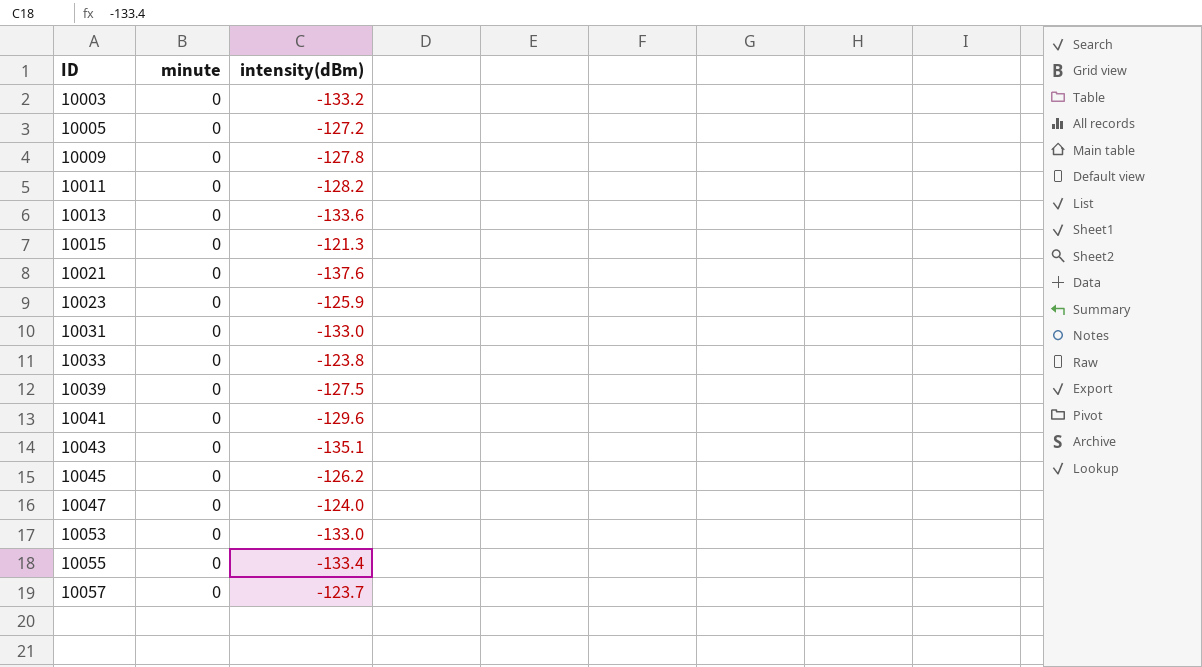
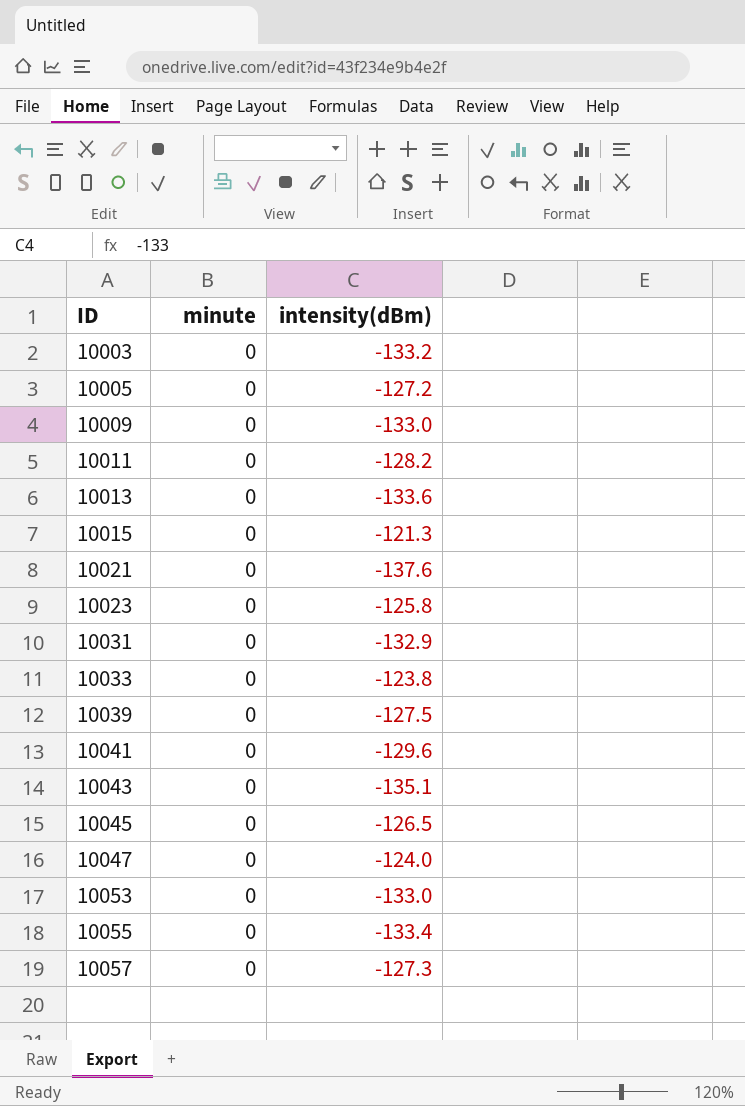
10009 | intensity(dBm): -127.8 -> -133.0
10023 | intensity(dBm): -125.9 -> -125.8
10031 | intensity(dBm): -133.0 -> -132.9
10045 | intensity(dBm): -126.2 -> -126.5
10057 | intensity(dBm): -123.7 -> -127.3

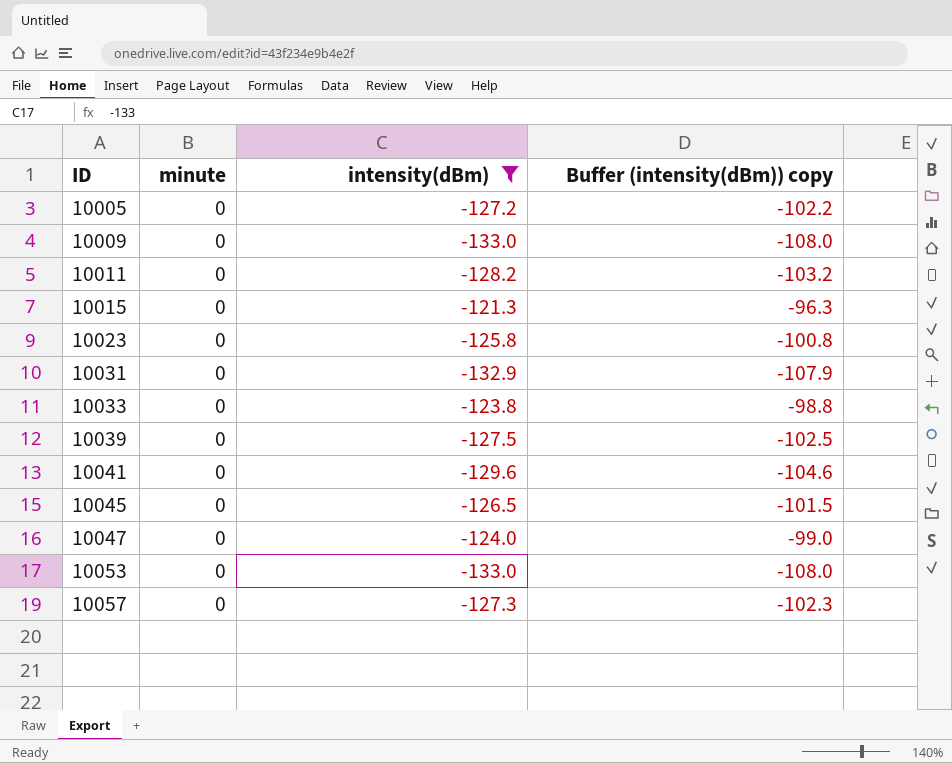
filter: none -> intensity(dBm) >= -133.0
column Buffer (intensity(dBm)) copy | formula: none -> [intensity(dBm)] + 25

